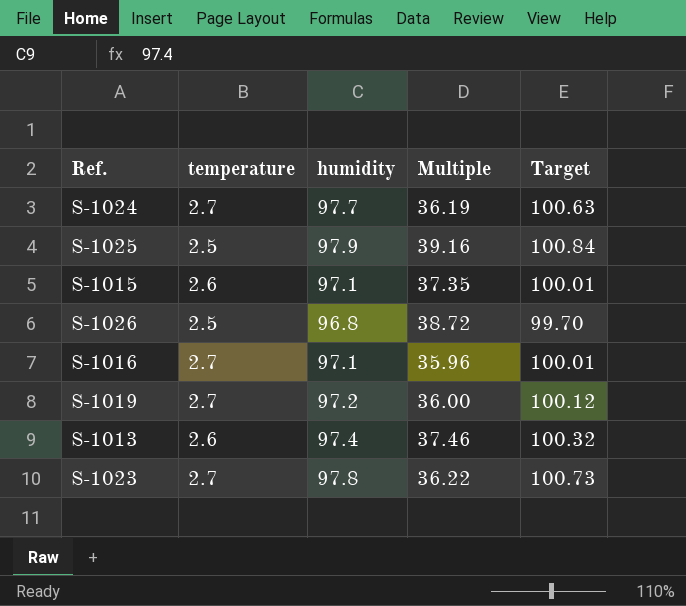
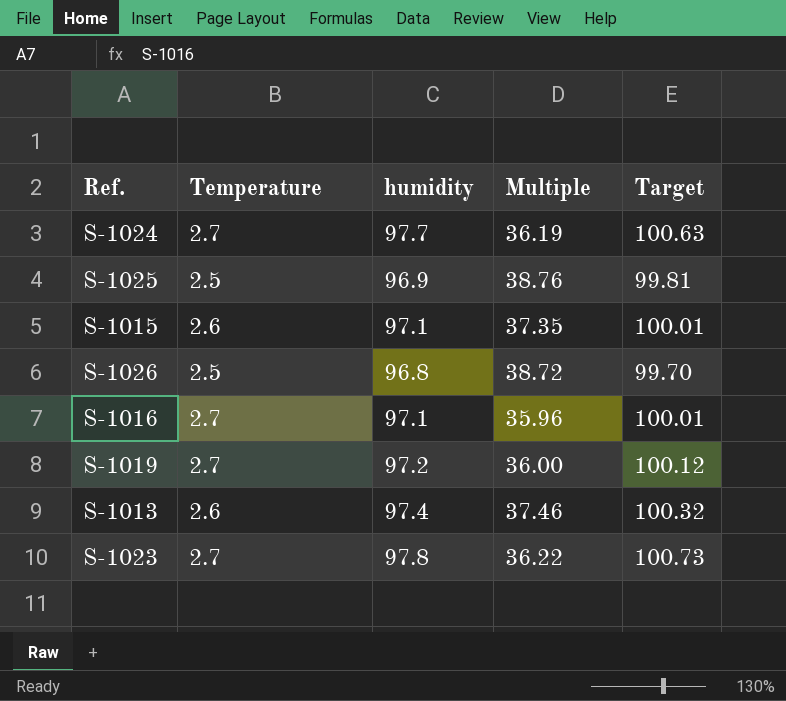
column name: temperature -> Temperature
S-1025 | humidity: 97.9 -> 96.9
S-1025 | Multiple: 39.16 -> 38.76
S-1025 | Target: 100.84 -> 99.81

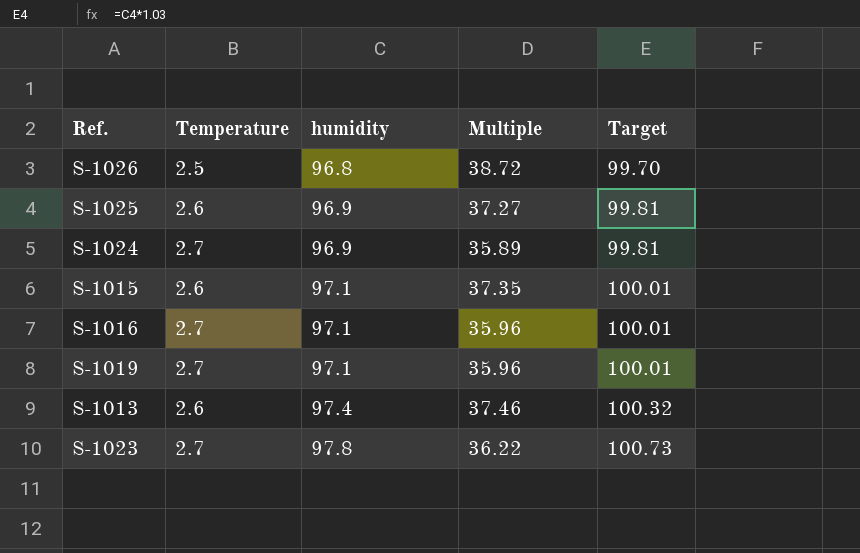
row order: none -> humidity ascending
S-1025 | Temperature: 2.5 -> 2.6
S-1025 | Multiple: 38.76 -> 37.27
S-1024 | humidity: 97.7 -> 96.9
S-1024 | Multiple: 36.19 -> 35.89
S-1024 | Target: 100.63 -> 99.81
S-1019 | humidity: 97.2 -> 97.1
S-1019 | Multiple: 36.00 -> 35.96
S-1019 | Target: 100.12 -> 100.01

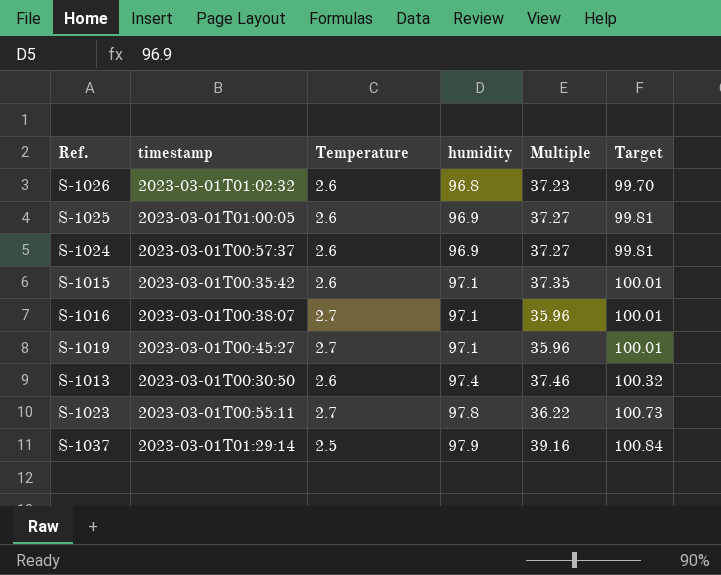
column timestamp | position: none -> 2
S-1026 | Temperature: 2.5 -> 2.6
S-1026 | Multiple: 38.72 -> 37.23
S-1024 | Temperature: 2.7 -> 2.6
S-1024 | Multiple: 35.89 -> 37.27
row S-1037: none -> 2023-03-01T01:29:14 | 2.5 | 97.9 | 39.16 | 100.84

